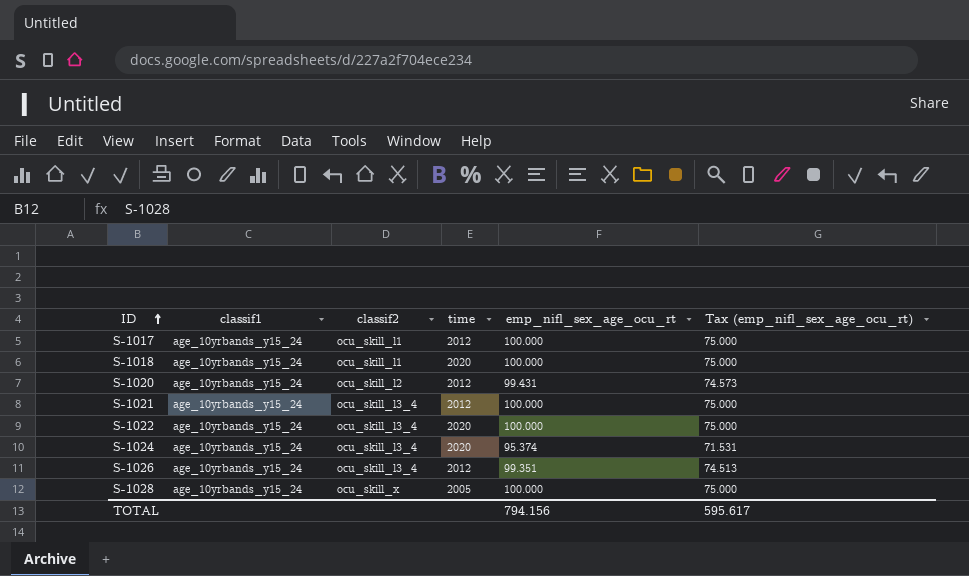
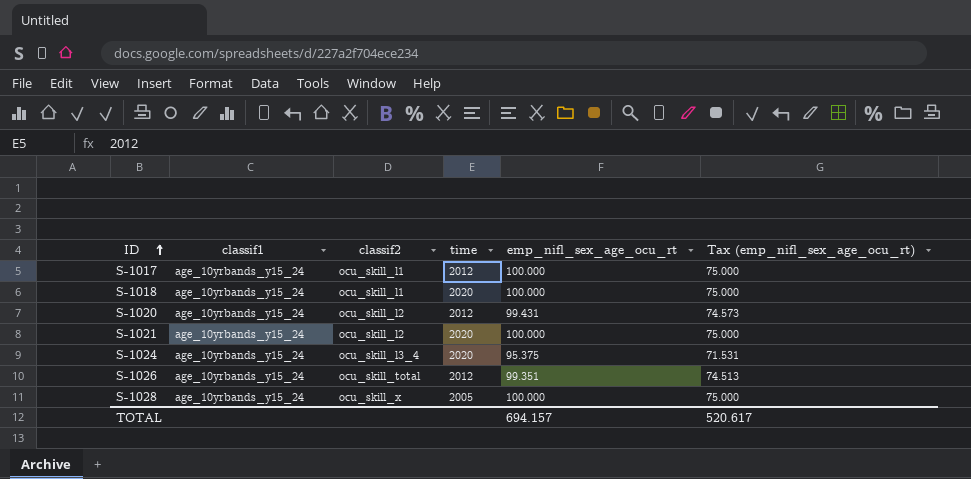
row S-1022: age_10yrbands_y15_24 | ocu_skill_l3_4 | 2020 | 100.000 | 75.000 -> none
S-1021 | classif2: ocu_skill_l3_4 -> ocu_skill_l2
S-1021 | time: 2012 -> 2020
S-1024 | emp_nifl_sex_age_ocu_rt: 95.374 -> 95.375
S-1026 | classif2: ocu_skill_l3_4 -> ocu_skill_total
TOTAL | emp_nifl_sex_age_ocu_rt: 794.156 -> 694.157
TOTAL | Tax (emp_nifl_sex_age_ocu_rt): 595.617 -> 520.617

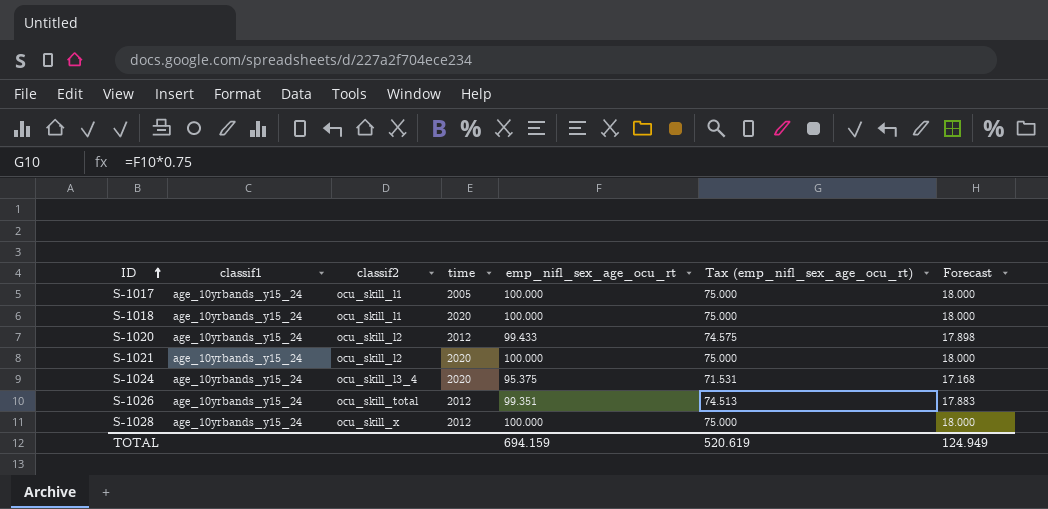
column Forecast | formula: none -> [emp_nifl_sex_age_ocu_rt] * 0.18
S-1017 | time: 2012 -> 2005
S-1020 | emp_nifl_sex_age_ocu_rt: 99.431 -> 99.433
S-1020 | Tax (emp_nifl_sex_age_ocu_rt): 74.573 -> 74.575
S-1028 | time: 2005 -> 2012
TOTAL | emp_nifl_sex_age_ocu_rt: 694.157 -> 694.159
TOTAL | Tax (emp_nifl_sex_age_ocu_rt): 520.617 -> 520.619

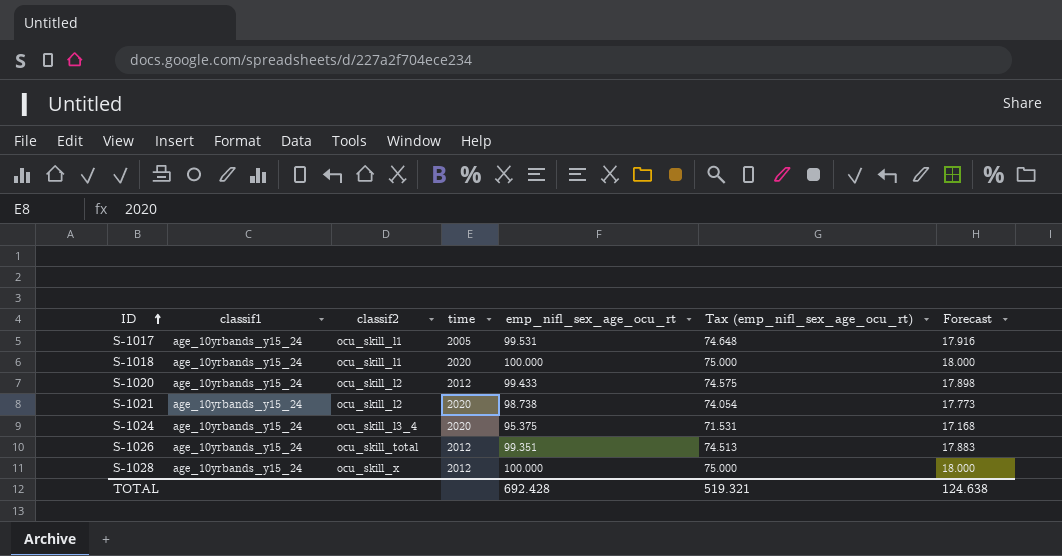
S-1017 | emp_nifl_sex_age_ocu_rt: 100.000 -> 99.531
S-1017 | Tax (emp_nifl_sex_age_ocu_rt): 75.000 -> 74.648
S-1017 | Forecast: 18.000 -> 17.916
S-1021 | emp_nifl_sex_age_ocu_rt: 100.000 -> 98.738
S-1021 | Tax (emp_nifl_sex_age_ocu_rt): 75.000 -> 74.054
S-1021 | Forecast: 18.000 -> 17.773
TOTAL | emp_nifl_sex_age_ocu_rt: 694.159 -> 692.428
TOTAL | Tax (emp_nifl_sex_age_ocu_rt): 520.619 -> 519.321
TOTAL | Forecast: 124.949 -> 124.638

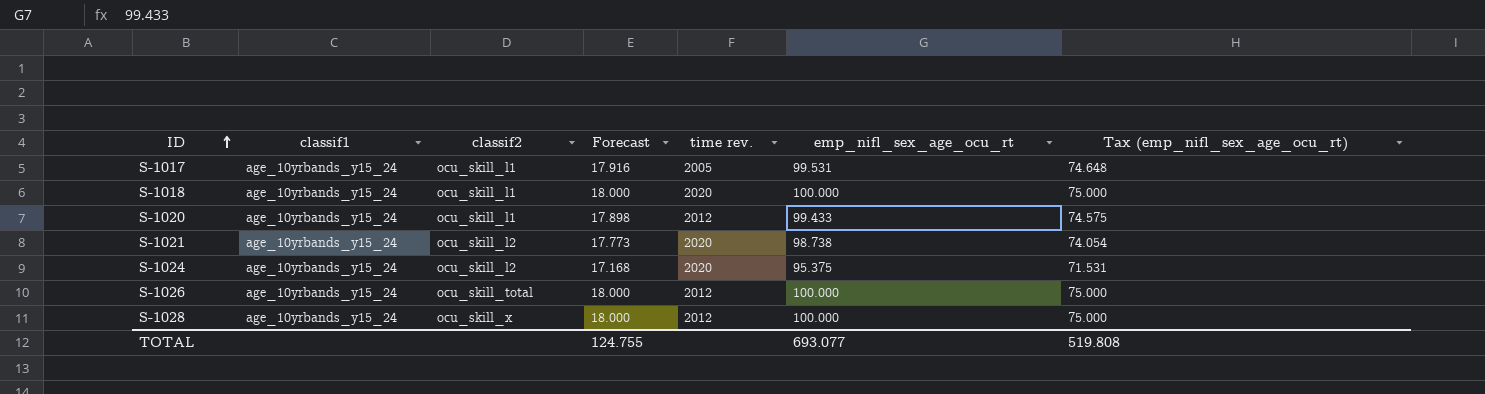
column Forecast | position: 7 -> 4
column name: time -> time rev.
S-1020 | classif2: ocu_skill_l2 -> ocu_skill_l1
S-1024 | classif2: ocu_skill_l3_4 -> ocu_skill_l2
S-1026 | Forecast: 17.883 -> 18.000
S-1026 | emp_nifl_sex_age_ocu_rt: 99.351 -> 100.000
S-1026 | Tax (emp_nifl_sex_age_ocu_rt): 74.513 -> 75.000
TOTAL | Forecast: 124.638 -> 124.755
TOTAL | emp_nifl_sex_age_ocu_rt: 692.428 -> 693.077
TOTAL | Tax (emp_nifl_sex_age_ocu_rt): 519.321 -> 519.808

